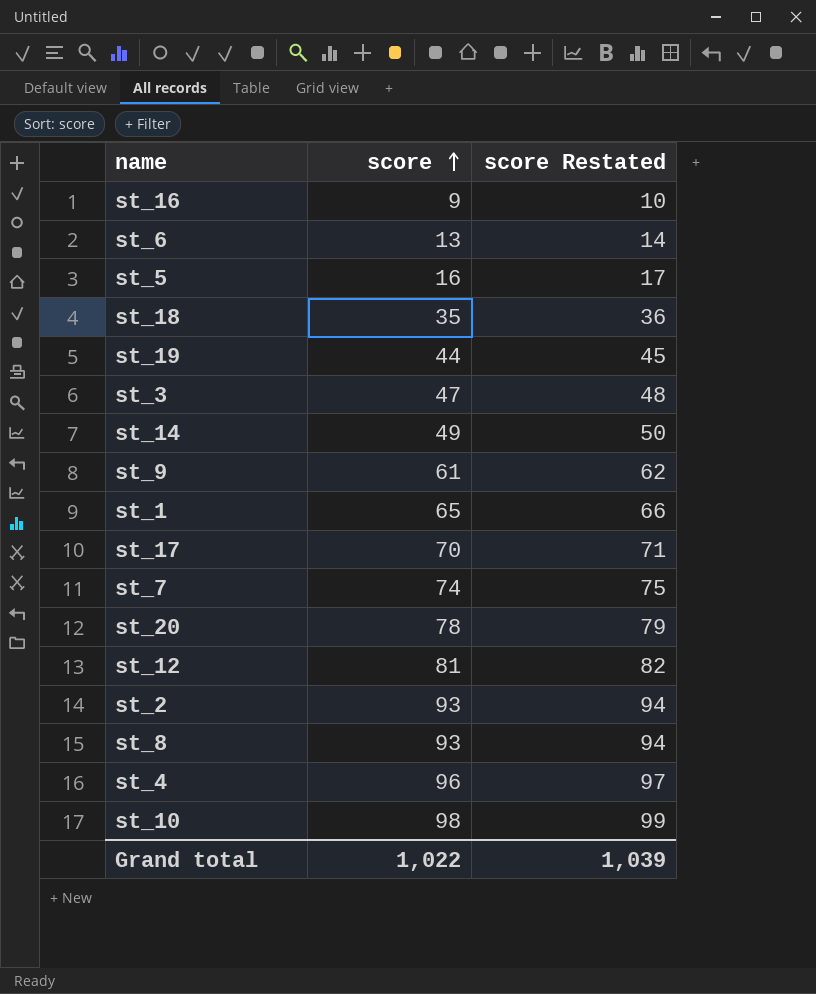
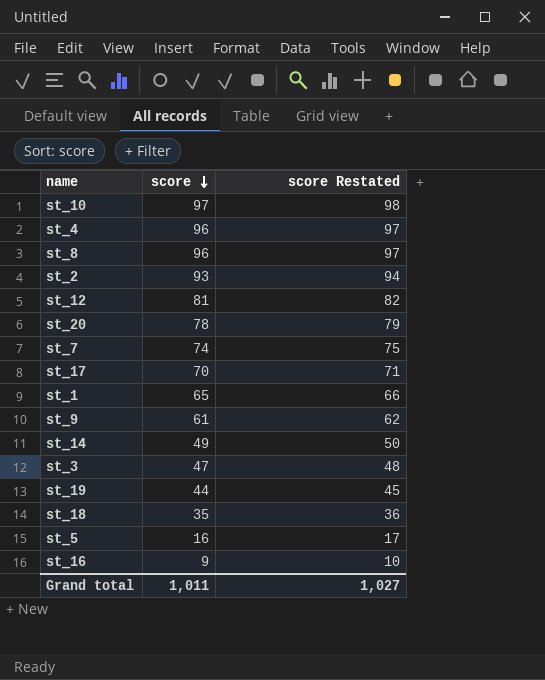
row order: score ascending -> score descending
row st_6: 13 | 14 -> none
st_10 | score: 98 -> 97
st_10 | score Restated: 99 -> 98
st_8 | score: 93 -> 96
st_8 | score Restated: 94 -> 97
Grand total | score: 1,022 -> 1,011
Grand total | score Restated: 1,039 -> 1,027

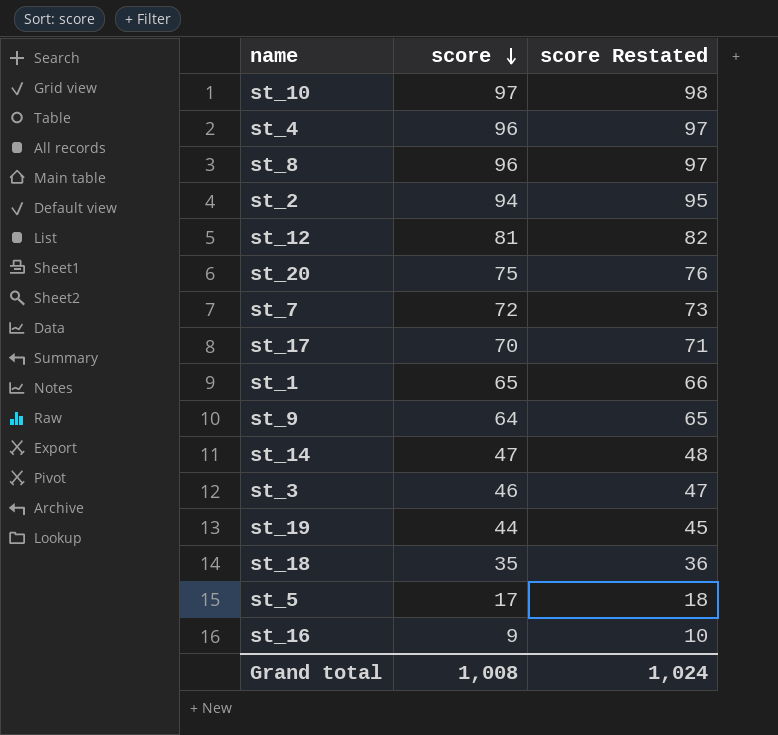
st_2 | score: 93 -> 94
st_2 | score Restated: 94 -> 95
st_20 | score: 78 -> 75
st_20 | score Restated: 79 -> 76
st_7 | score: 74 -> 72
st_7 | score Restated: 75 -> 73
st_9 | score: 61 -> 64
st_9 | score Restated: 62 -> 65
st_14 | score: 49 -> 47
st_14 | score Restated: 50 -> 48
st_3 | score: 47 -> 46
st_3 | score Restated: 48 -> 47
st_5 | score: 16 -> 17
st_5 | score Restated: 17 -> 18
Grand total | score: 1,011 -> 1,008
Grand total | score Restated: 1,027 -> 1,024

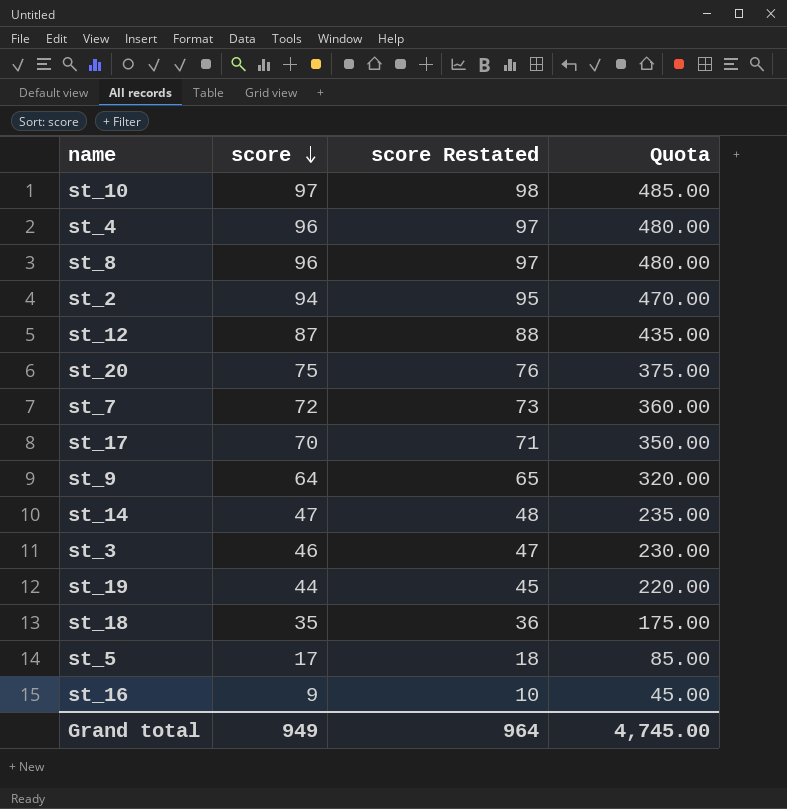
column Quota | formula: none -> [score] * 5
row st_1: 65 | 66 -> none
st_12 | score: 81 -> 87
st_12 | score Restated: 82 -> 88
Grand total | score: 1,008 -> 949
Grand total | score Restated: 1,024 -> 964

